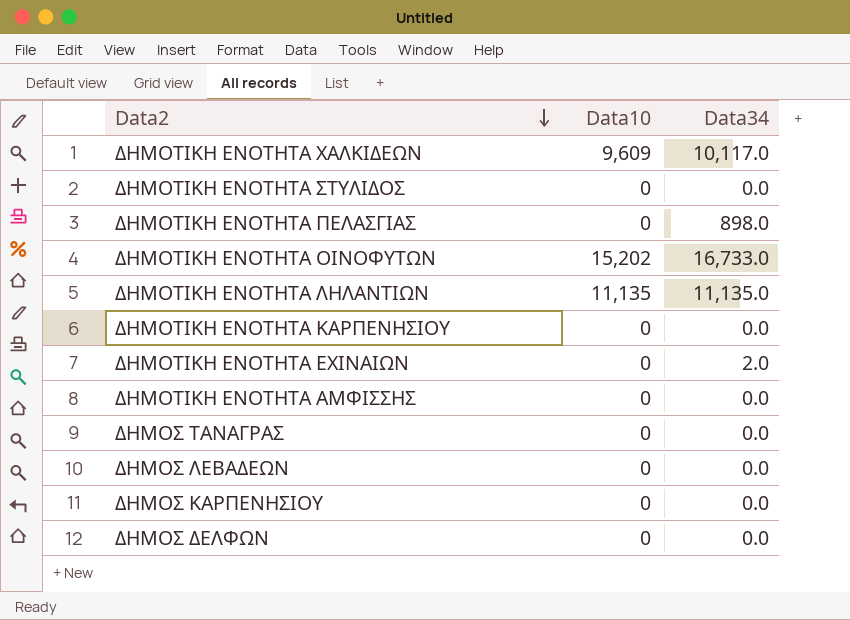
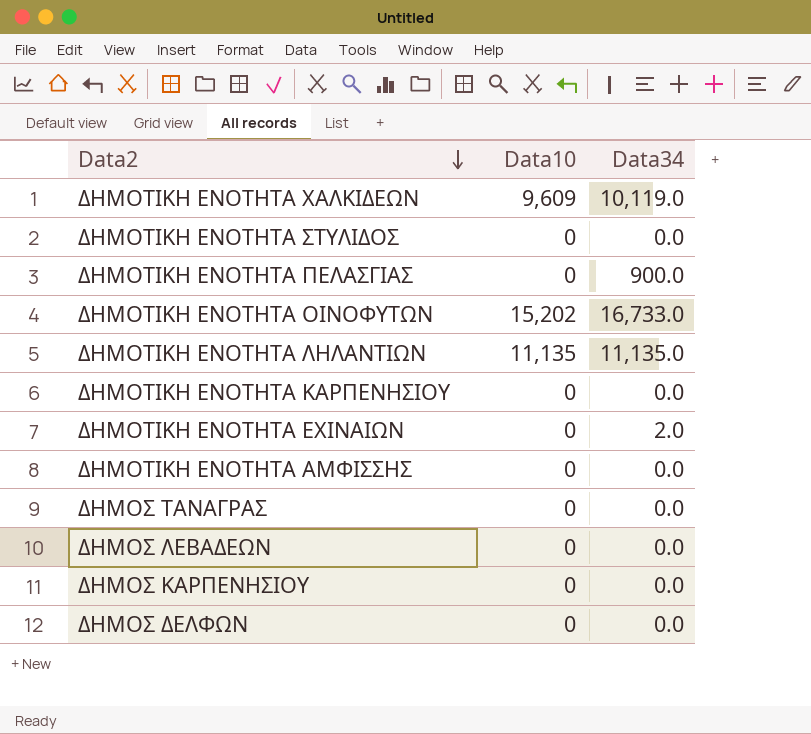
ΔΗΜΟΤΙΚΗ ΕΝΟΤΗΤΑ ΧΑΛΚΙΔΕΩΝ | Data34: 10,117.0 -> 10,119.0
ΔΗΜΟΤΙΚΗ ΕΝΟΤΗΤΑ ΠΕΛΑΣΓΙΑΣ | Data34: 898.0 -> 900.0

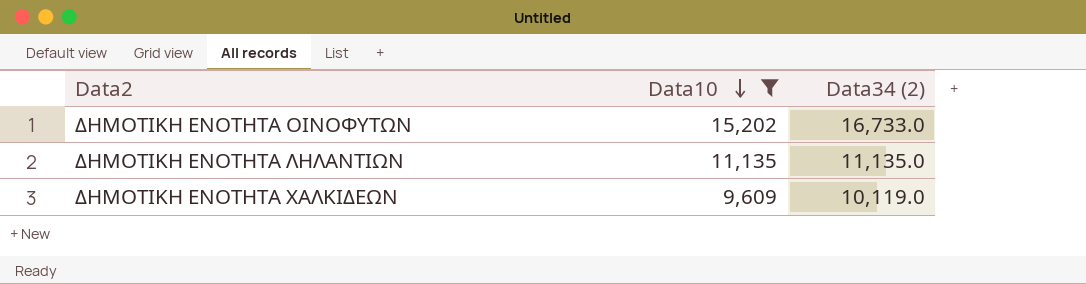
filter: none -> Data10 != 0
row order: Data2 descending -> Data10 descending
column name: Data34 -> Data34 (2)

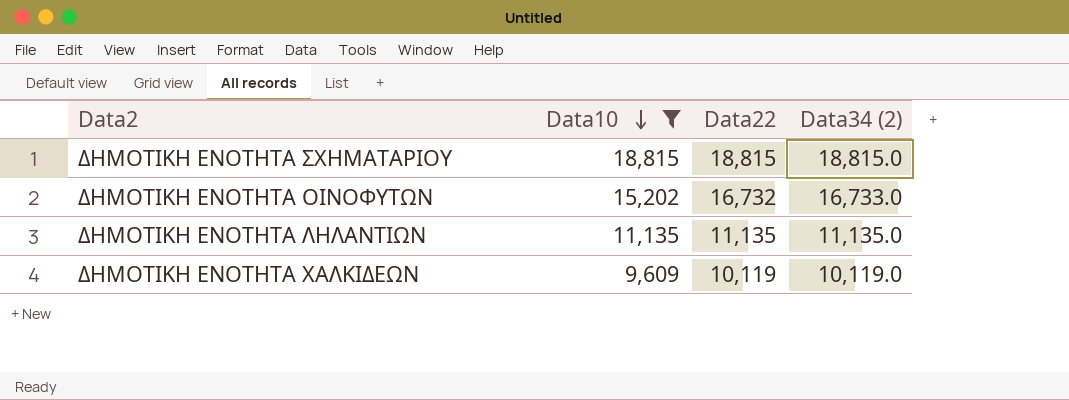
column Data22 | position: none -> 3
row ΔΗΜΟΤΙΚΗ ΕΝΟΤΗΤΑ ΣΧΗΜΑΤΑΡΙΟΥ: none -> 18,815 | 18,815 | 18,815.0

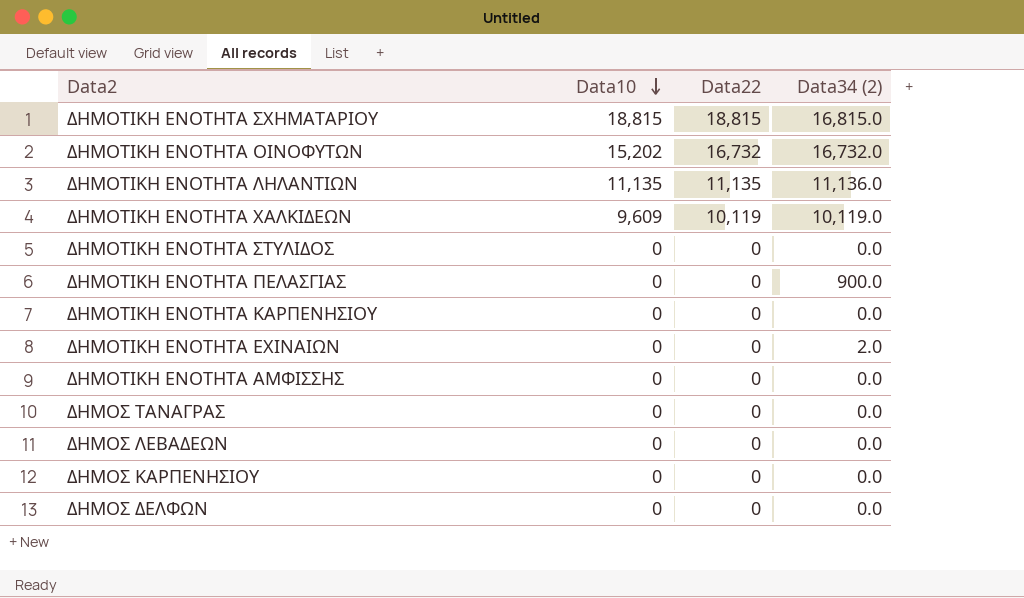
filter: Data10 != 0 -> none
ΔΗΜΟΤΙΚΗ ΕΝΟΤΗΤΑ ΣΧΗΜΑΤΑΡΙΟΥ | Data34 (2): 18,815.0 -> 16,815.0
ΔΗΜΟΤΙΚΗ ΕΝΟΤΗΤΑ ΟΙΝΟΦΥΤΩΝ | Data34 (2): 16,733.0 -> 16,732.0
ΔΗΜΟΤΙΚΗ ΕΝΟΤΗΤΑ ΛΗΛΑΝΤΙΩΝ | Data34 (2): 11,135.0 -> 11,136.0

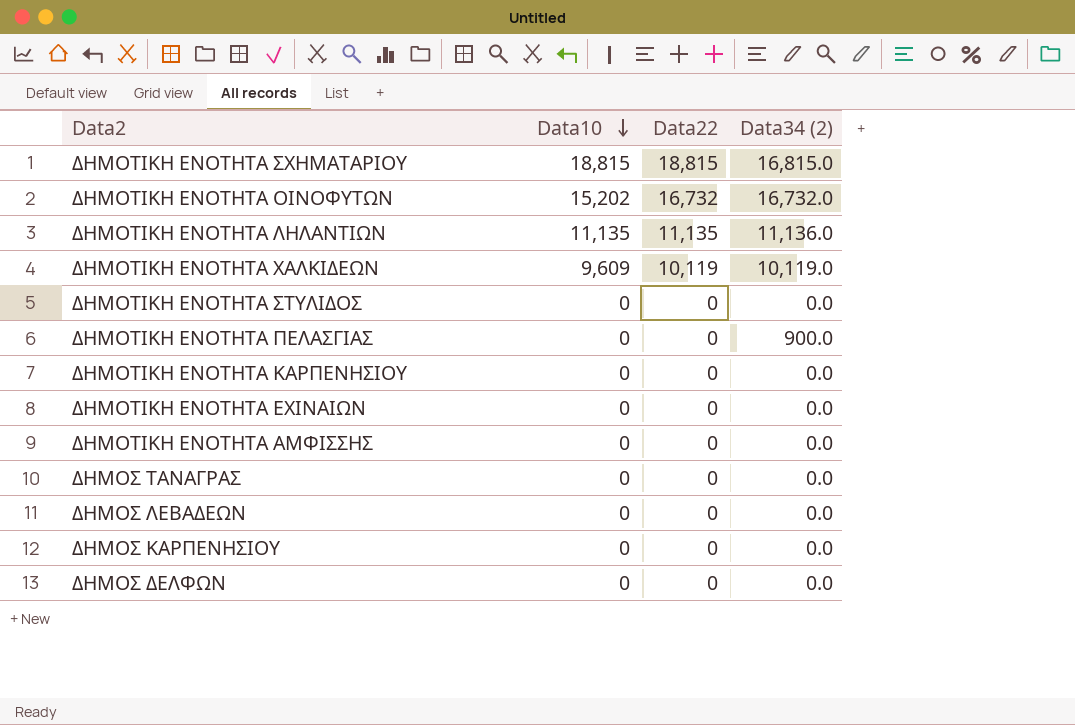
ΔΗΜΟΤΙΚΗ ΕΝΟΤΗΤΑ ΕΧΙΝΑΙΩΝ | Data34 (2): 2.0 -> 0.0

